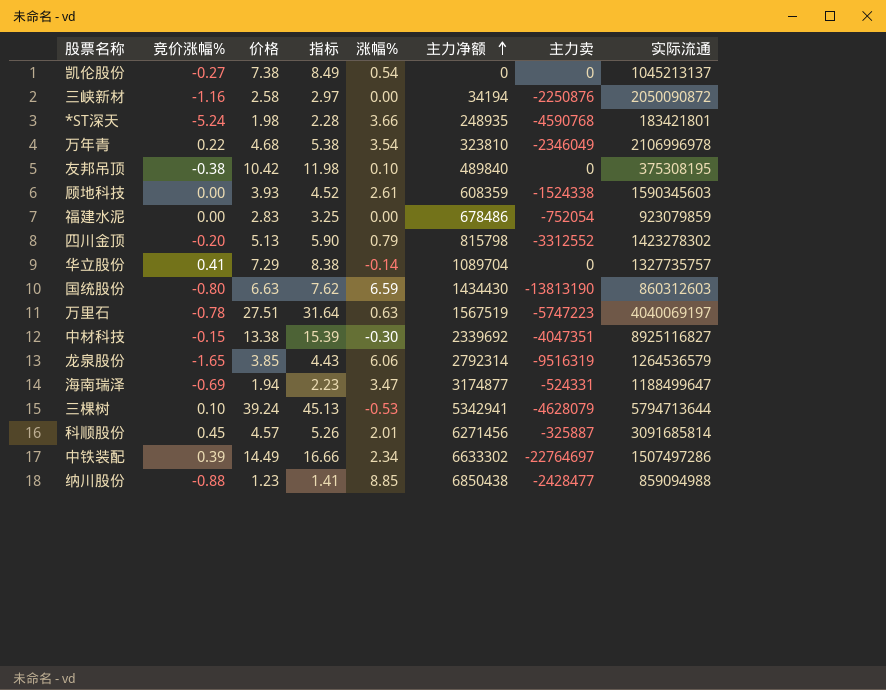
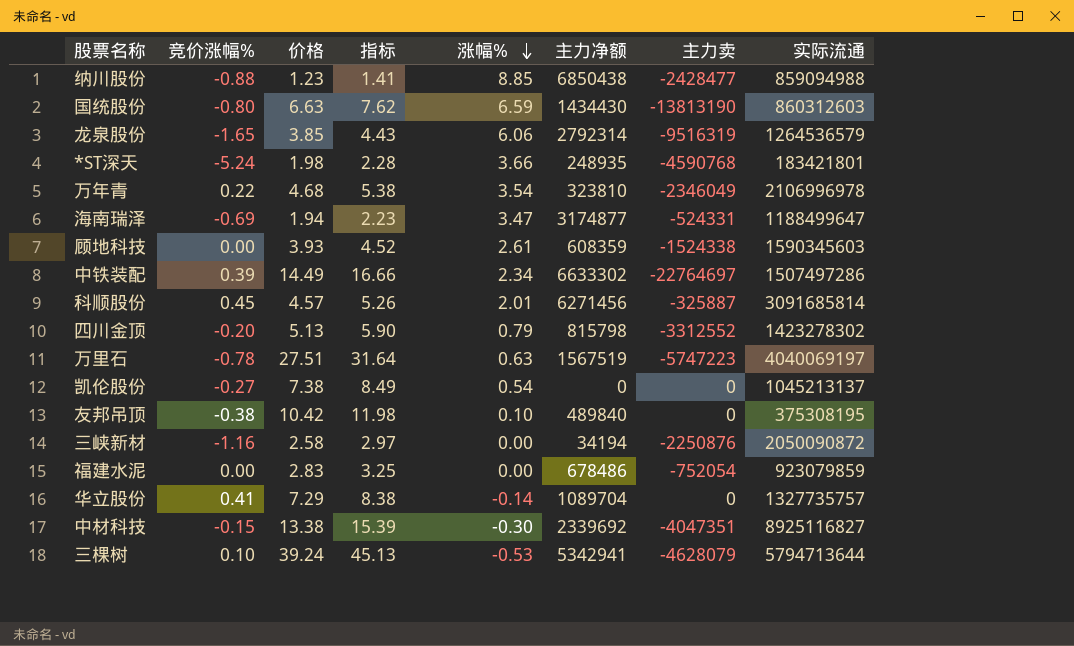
row order: 主力净额 ascending -> 涨幅% descending

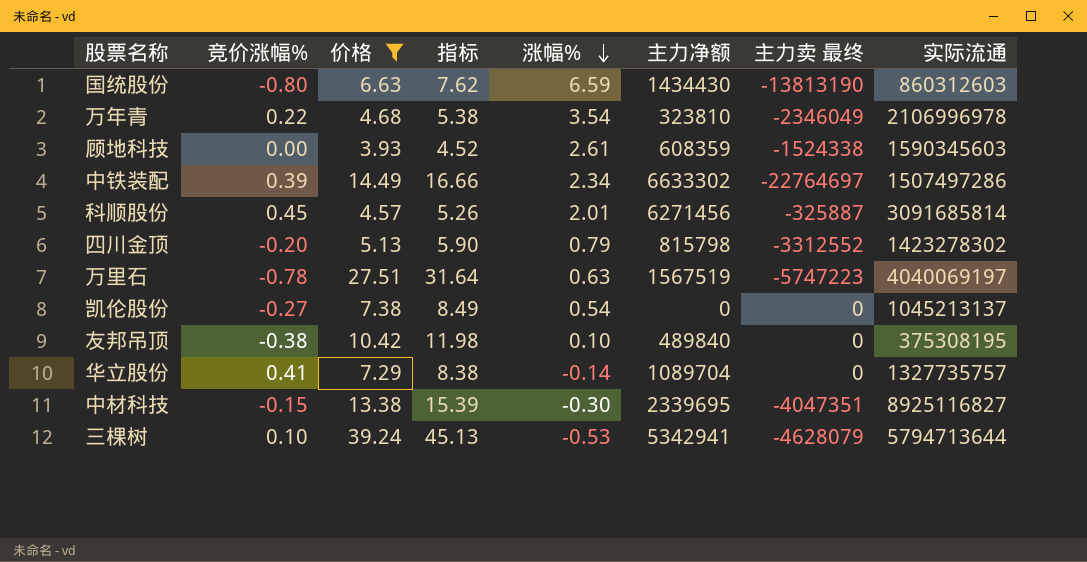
filter: none -> 价格 >= 3.93
column name: 主力卖 -> 主力卖 最终
中材科技 | 主力净额: 2339692 -> 2339695

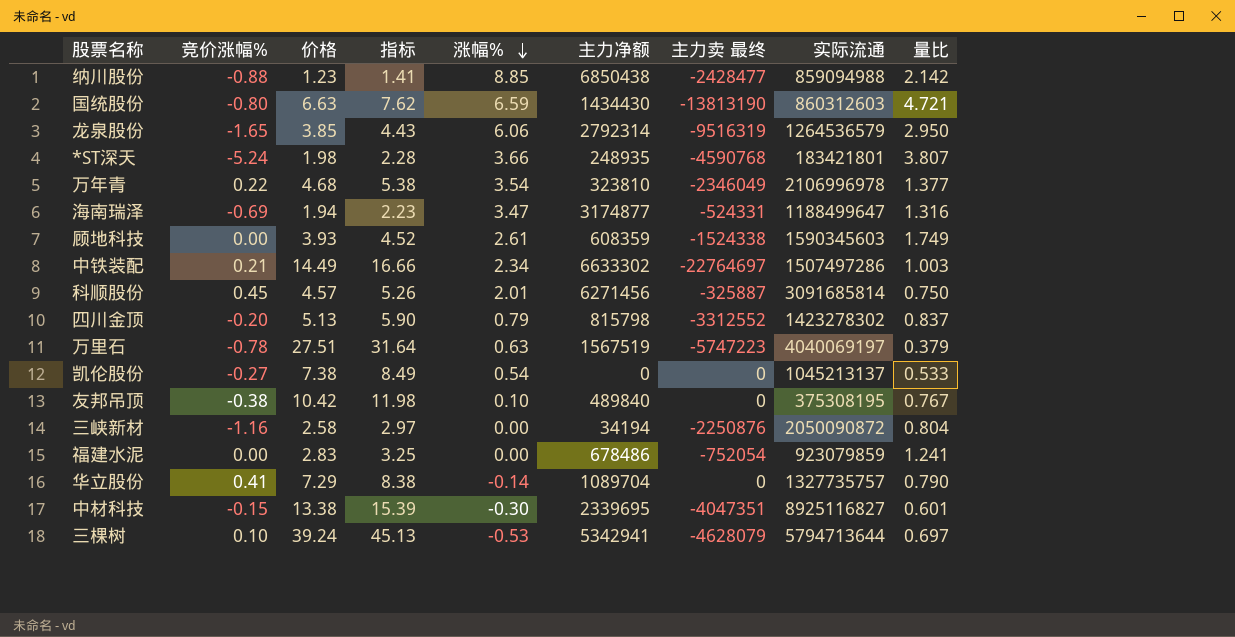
filter: 价格 >= 3.93 -> none
column 量比 | position: none -> 9
中铁装配 | 竞价涨幅%: 0.39 -> 0.21

